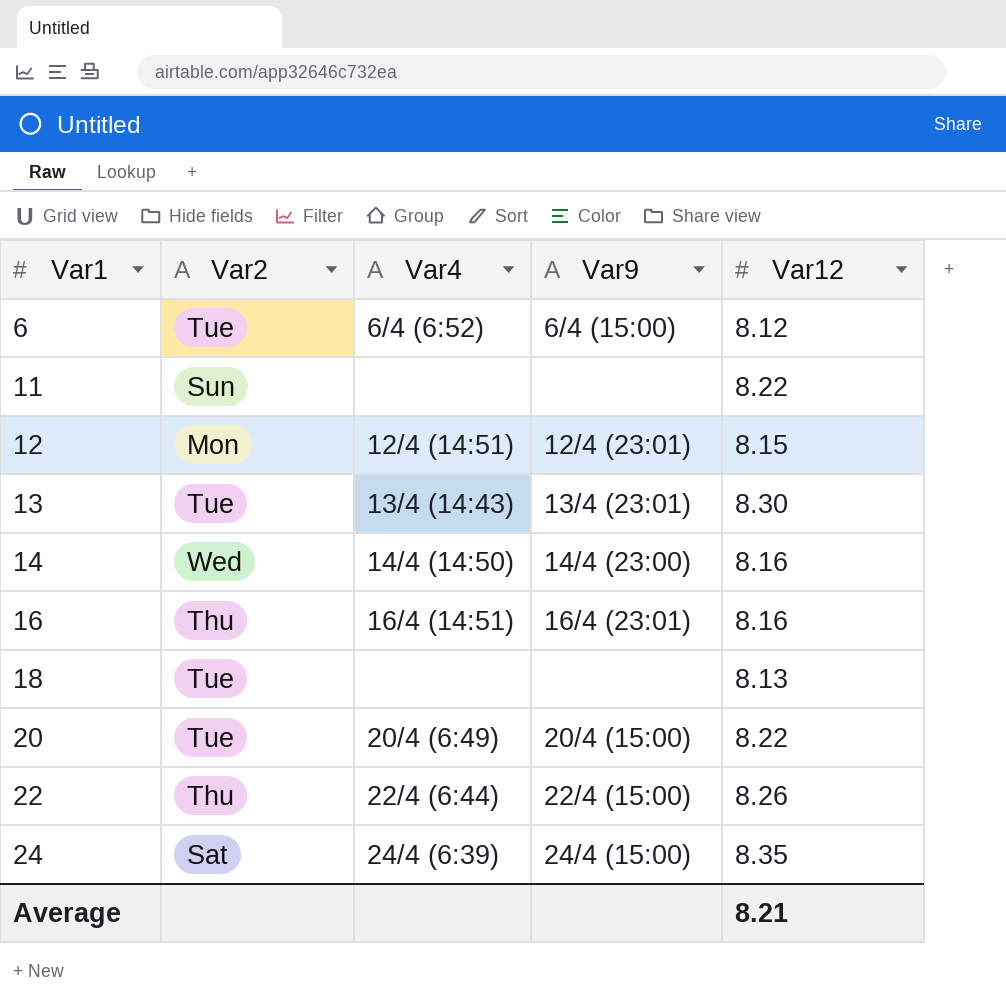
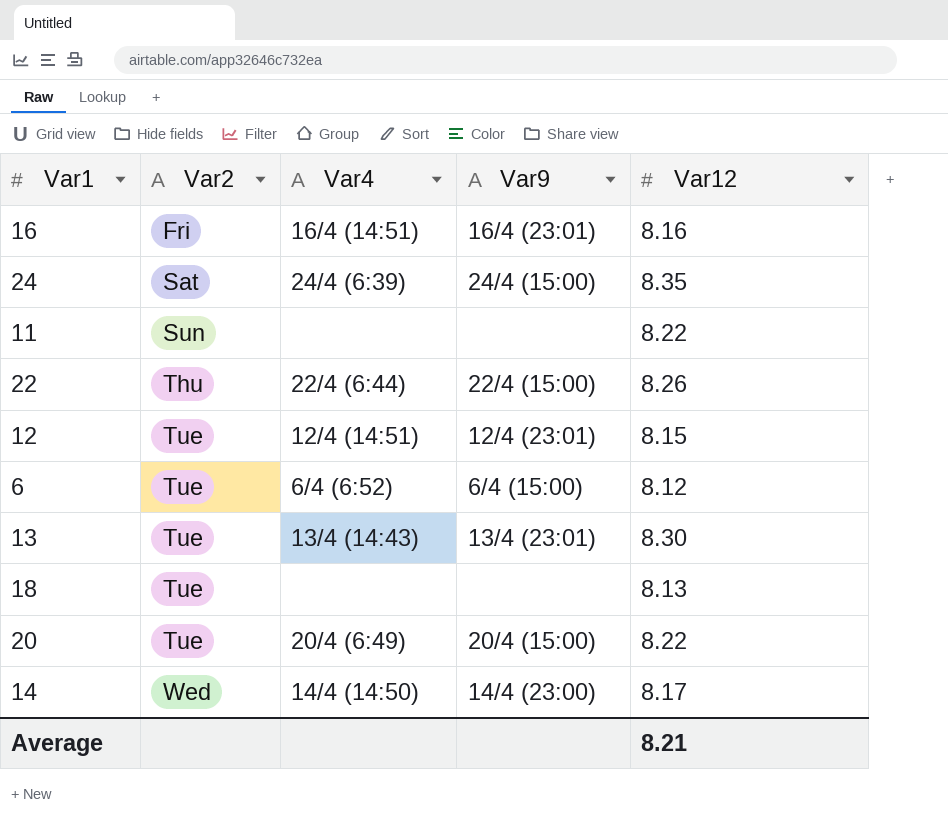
row order: Var1 ascending -> Var2 ascending
16 | Var2: Thu -> Fri
12 | Var2: Mon -> Tue
14 | Var12: 8.16 -> 8.17

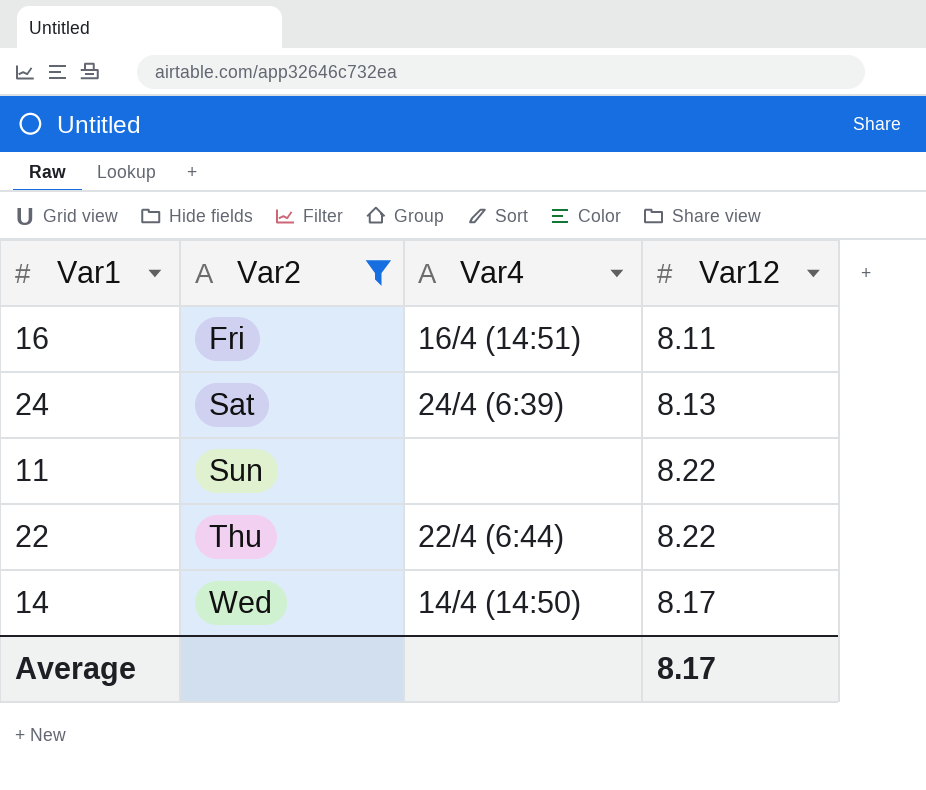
filter: none -> Var2 != Tue
column Var9 | position: 4 -> none
16 | Var12: 8.16 -> 8.11
24 | Var12: 8.35 -> 8.13
22 | Var12: 8.26 -> 8.22
Average | Var12: 8.21 -> 8.17

